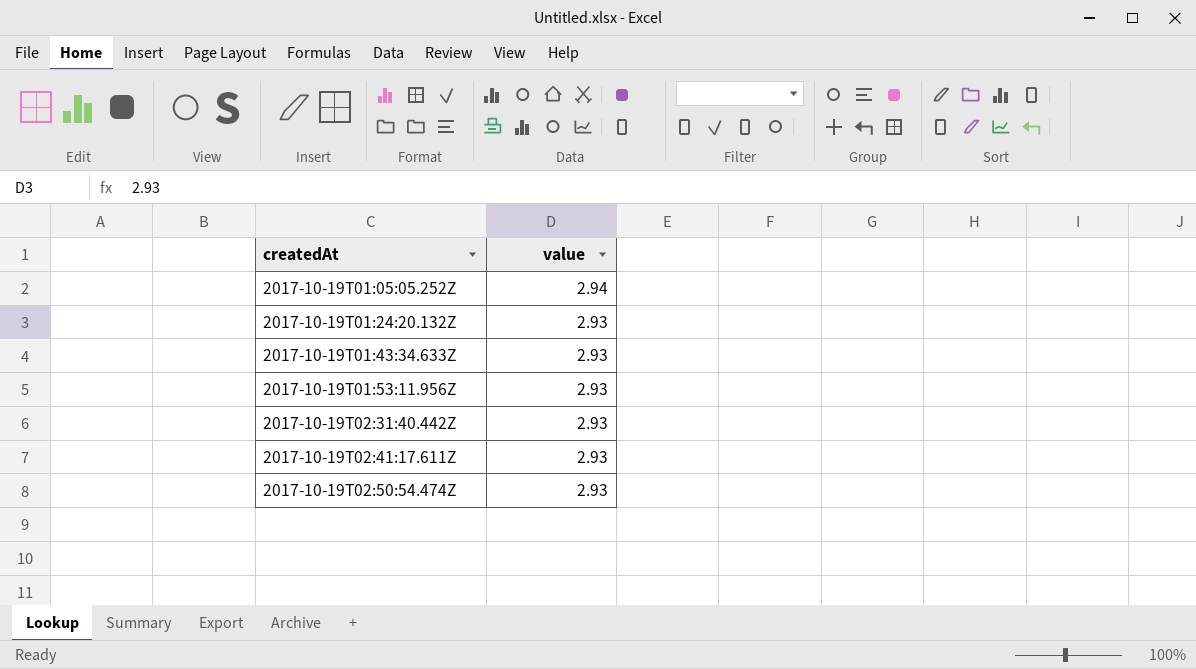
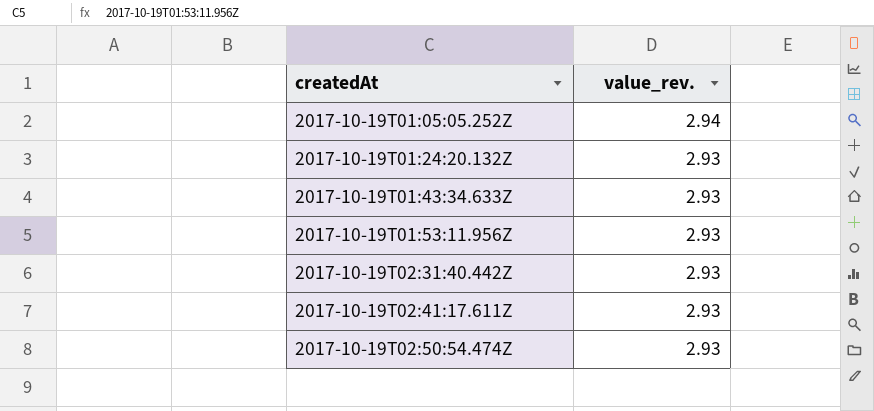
column name: value -> value_rev.

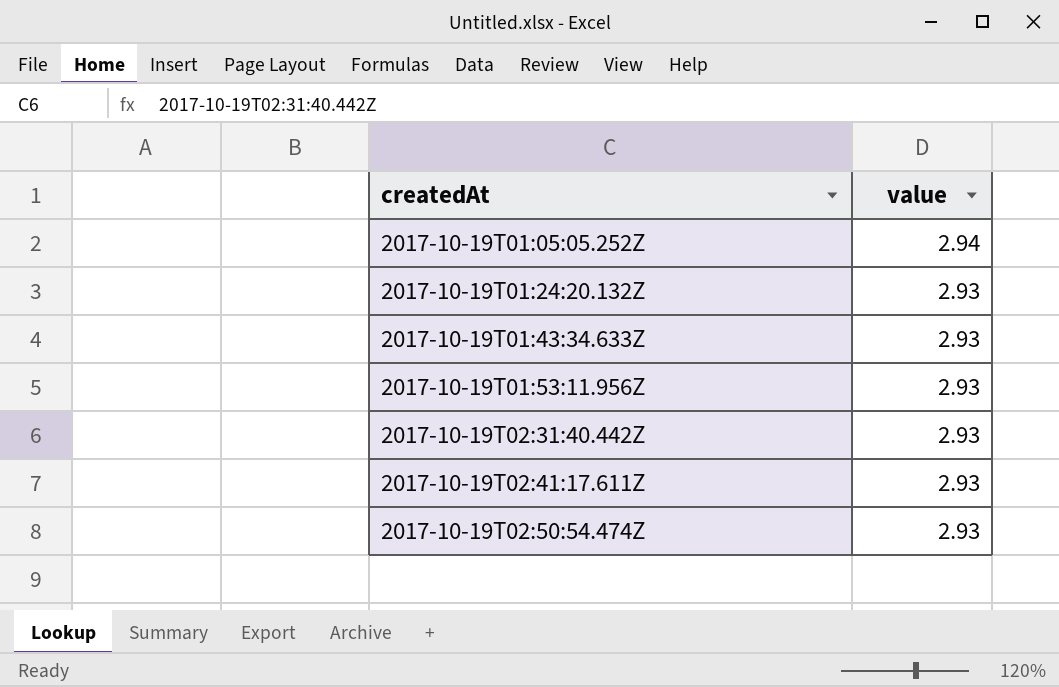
column name: value_rev. -> value

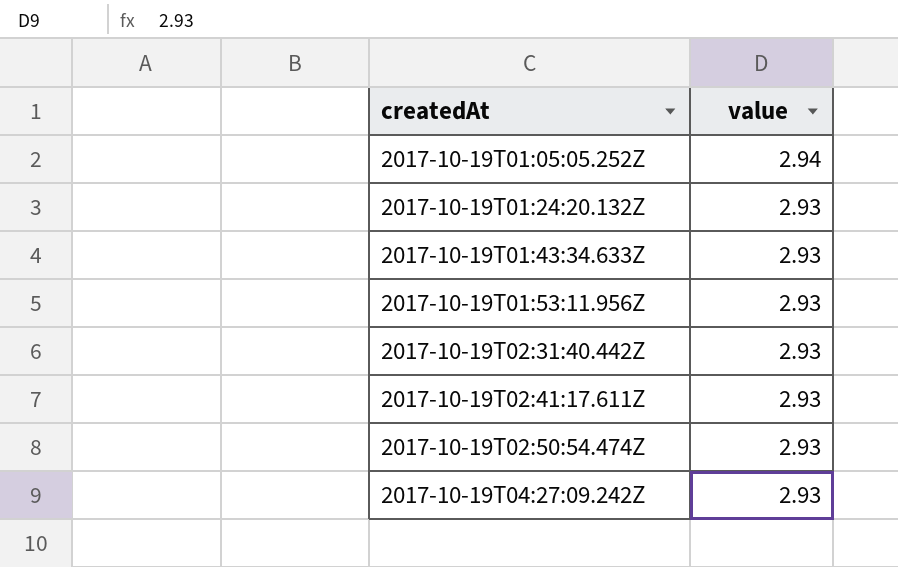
row 2017-10-19T04:27:09.242Z: none -> 2.93

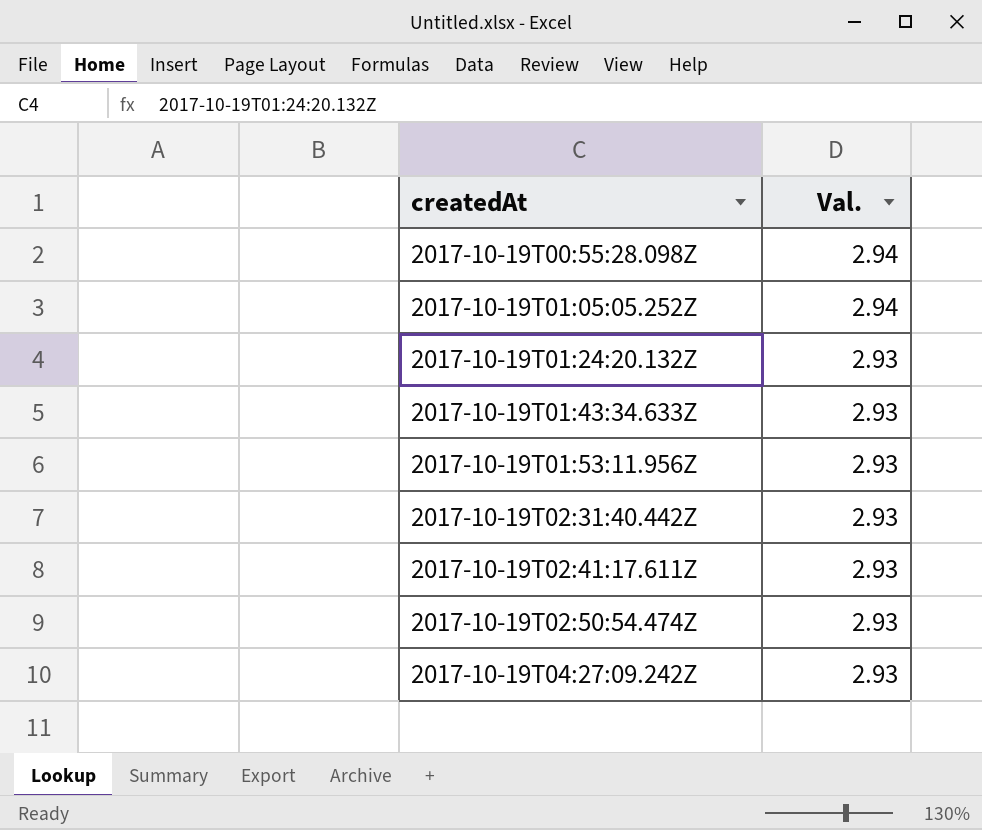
column name: value -> Val.
row 2017-10-19T00:55:28.098Z: none -> 2.94

